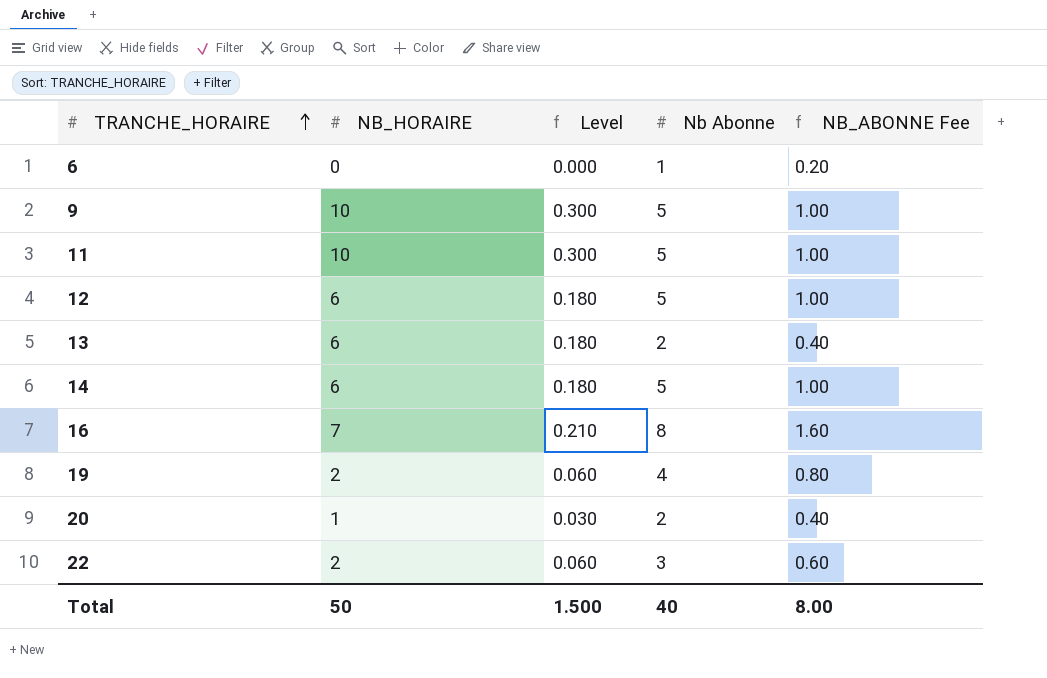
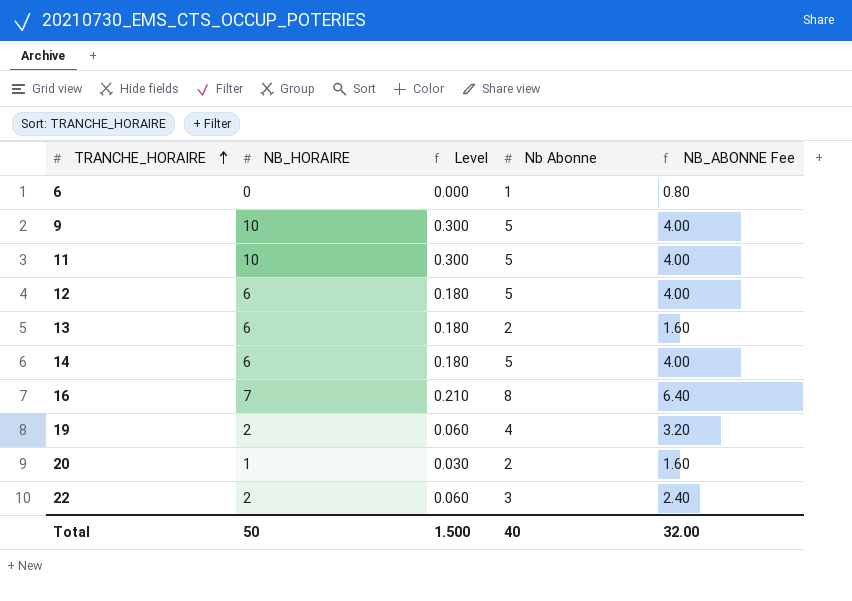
column NB_ABONNE Fee | formula: [Nb Abonne] * 0.2 -> [Nb Abonne] * 0.8
Total | NB_ABONNE Fee: 8.00 -> 32.00

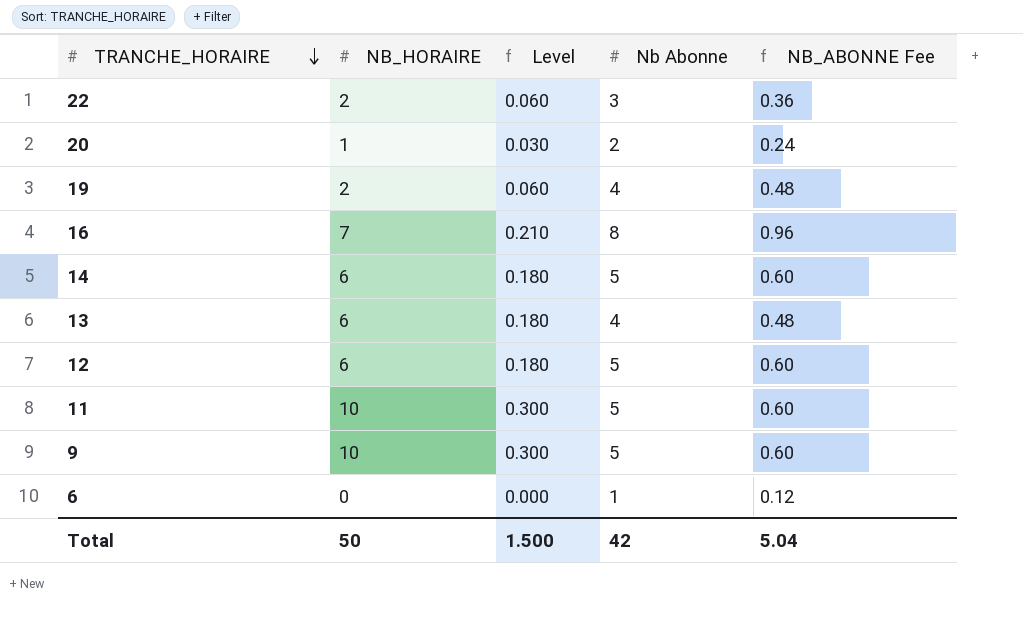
row order: TRANCHE_HORAIRE ascending -> TRANCHE_HORAIRE descending
column NB_ABONNE Fee | formula: [Nb Abonne] * 0.8 -> [Nb Abonne] * 0.12
13 | Nb Abonne: 2 -> 4
Total | Nb Abonne: 40 -> 42
Total | NB_ABONNE Fee: 32.00 -> 5.04

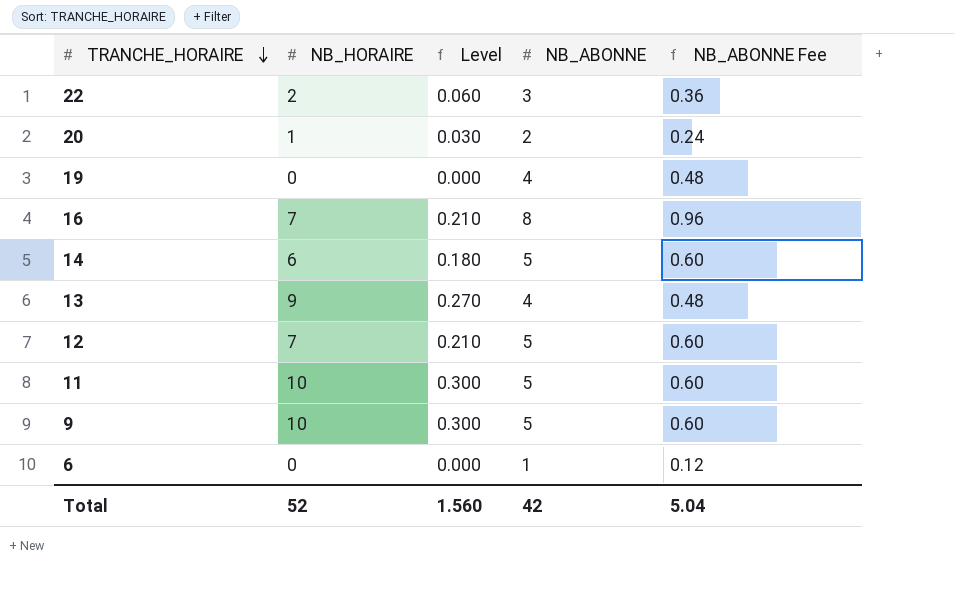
column name: Nb Abonne -> NB_ABONNE
19 | NB_HORAIRE: 2 -> 0
19 | Level: 0.060 -> 0.000
13 | NB_HORAIRE: 6 -> 9
13 | Level: 0.180 -> 0.270
12 | NB_HORAIRE: 6 -> 7
12 | Level: 0.180 -> 0.210
Total | NB_HORAIRE: 50 -> 52
Total | Level: 1.500 -> 1.560

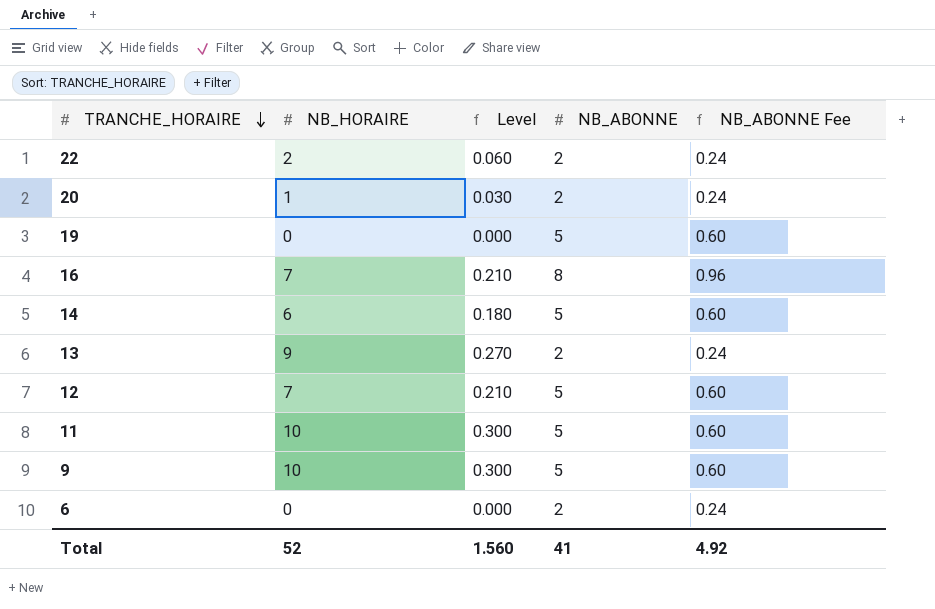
22 | NB_ABONNE: 3 -> 2
22 | NB_ABONNE Fee: 0.36 -> 0.24
19 | NB_ABONNE: 4 -> 5
19 | NB_ABONNE Fee: 0.48 -> 0.60
13 | NB_ABONNE: 4 -> 2
13 | NB_ABONNE Fee: 0.48 -> 0.24
6 | NB_ABONNE: 1 -> 2
6 | NB_ABONNE Fee: 0.12 -> 0.24
Total | NB_ABONNE: 42 -> 41
Total | NB_ABONNE Fee: 5.04 -> 4.92

